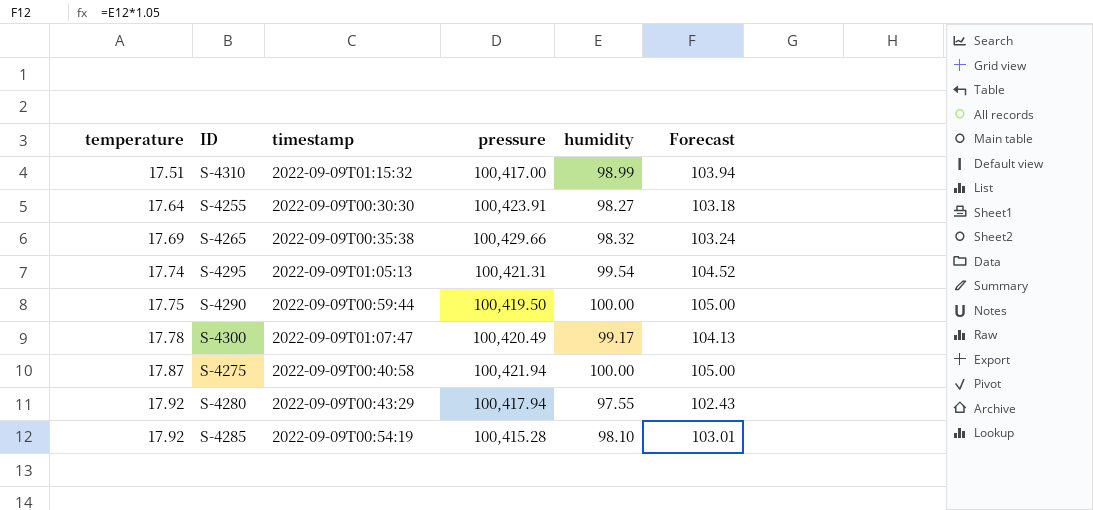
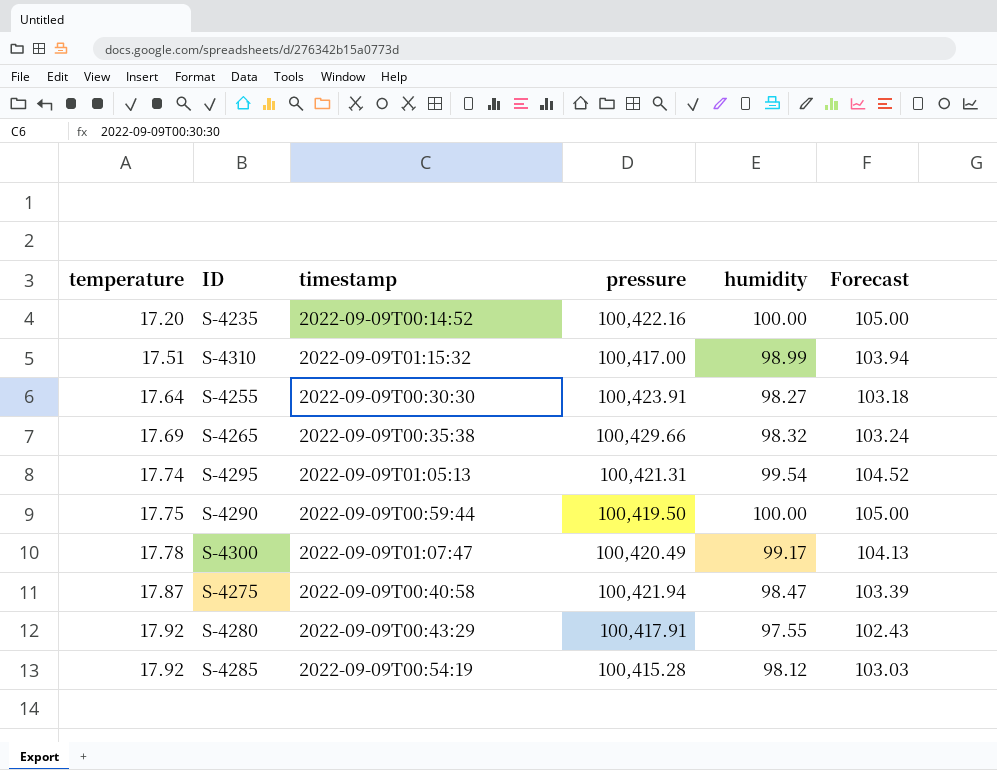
row S-4235: none -> 17.20 | 2022-09-09T00:14:52 | 100,422.16 | 100.00 | 105.00
S-4275 | humidity: 100.00 -> 98.47
S-4275 | Forecast: 105.00 -> 103.39
S-4280 | pressure: 100,417.94 -> 100,417.91
S-4285 | humidity: 98.10 -> 98.12
S-4285 | Forecast: 103.01 -> 103.03

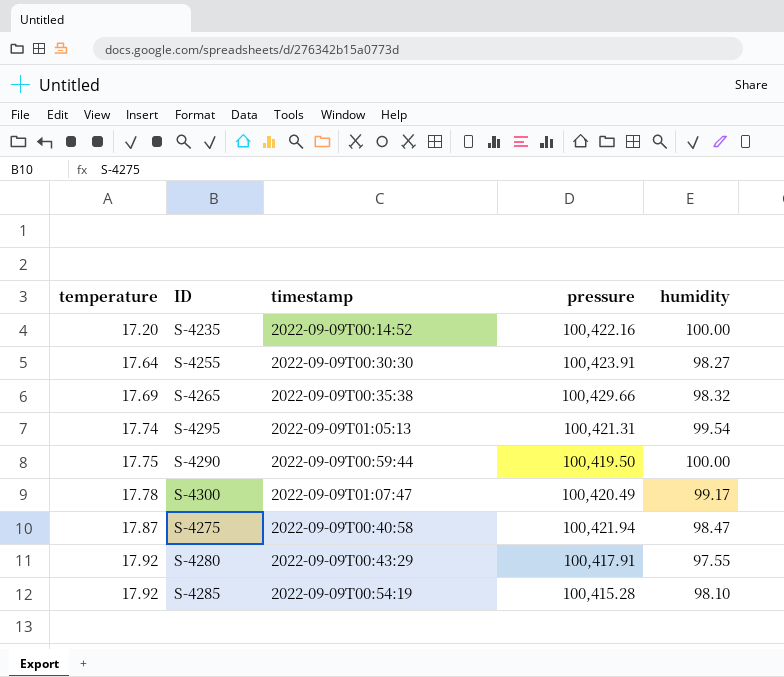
column Forecast | formula: [humidity] * 1.05 -> none
row S-4310: 17.51 | 2022-09-09T01:15:32 | 100,417.00 | 98.99 | 103.94 -> none
S-4285 | humidity: 98.12 -> 98.10

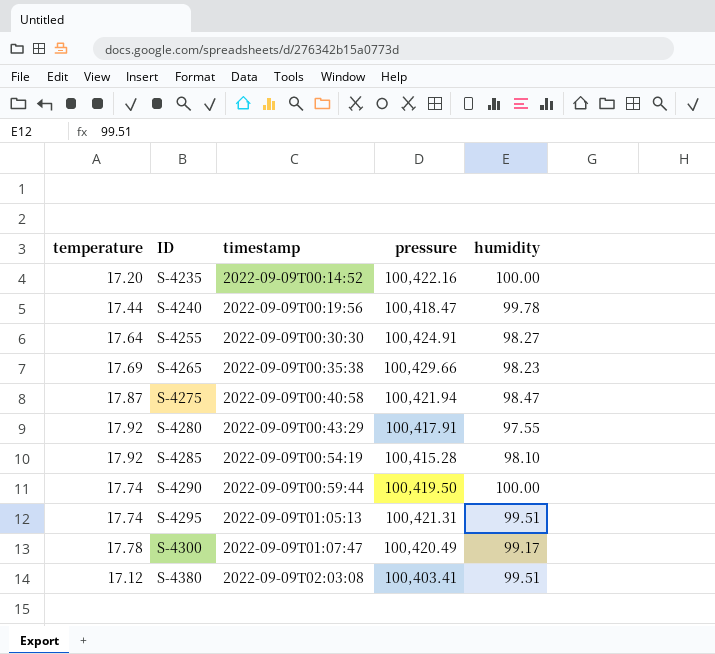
row order: temperature ascending -> ID ascending
row S-4240: none -> 17.44 | 2022-09-09T00:19:56 | 100,418.47 | 99.78
S-4255 | pressure: 100,423.91 -> 100,424.91
S-4265 | humidity: 98.32 -> 98.23
S-4290 | temperature: 17.75 -> 17.74
S-4295 | humidity: 99.54 -> 99.51
row S-4380: none -> 17.12 | 2022-09-09T02:03:08 | 100,403.41 | 99.51

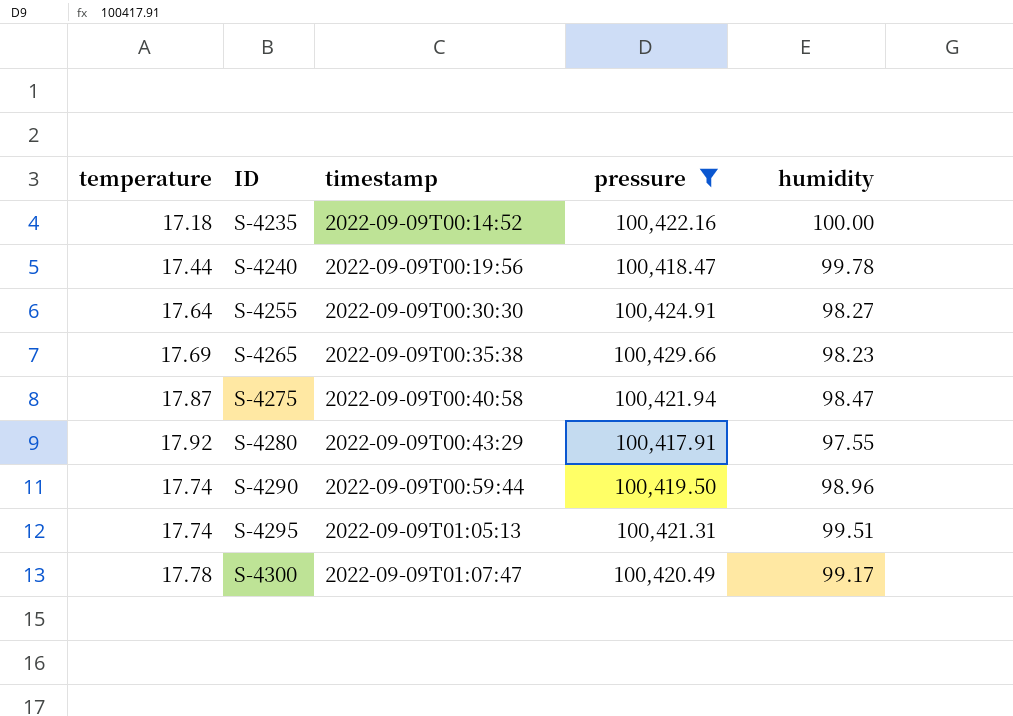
filter: none -> pressure >= 100,417.91
S-4235 | temperature: 17.20 -> 17.18
S-4290 | humidity: 100.00 -> 98.96

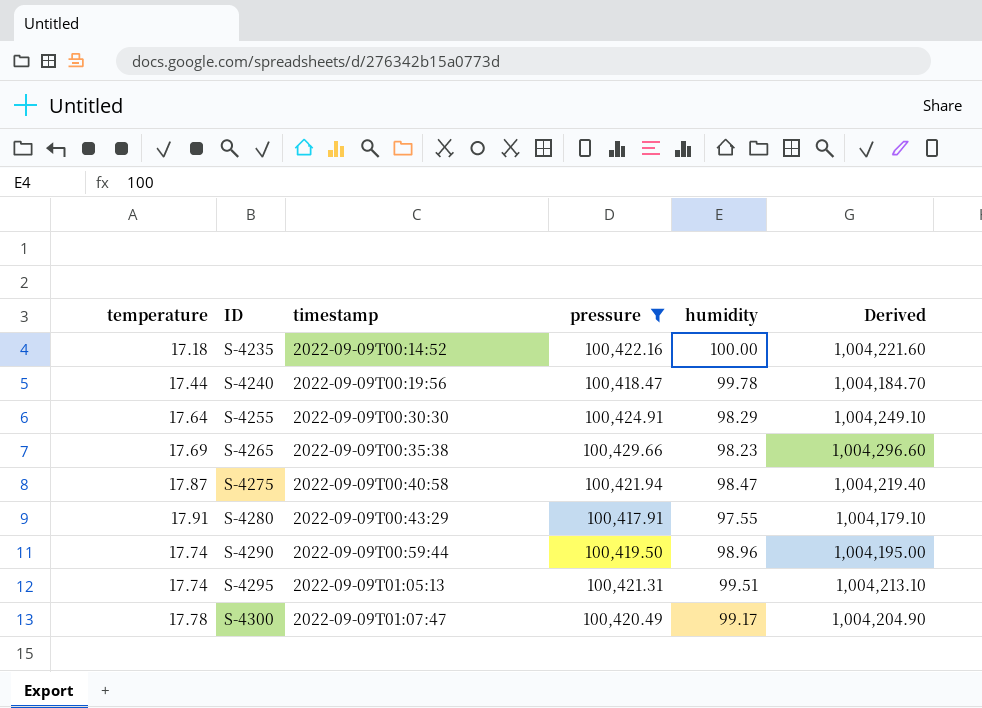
column Derived | formula: none -> [pressure] * 10
S-4255 | humidity: 98.27 -> 98.29
S-4280 | temperature: 17.92 -> 17.91

